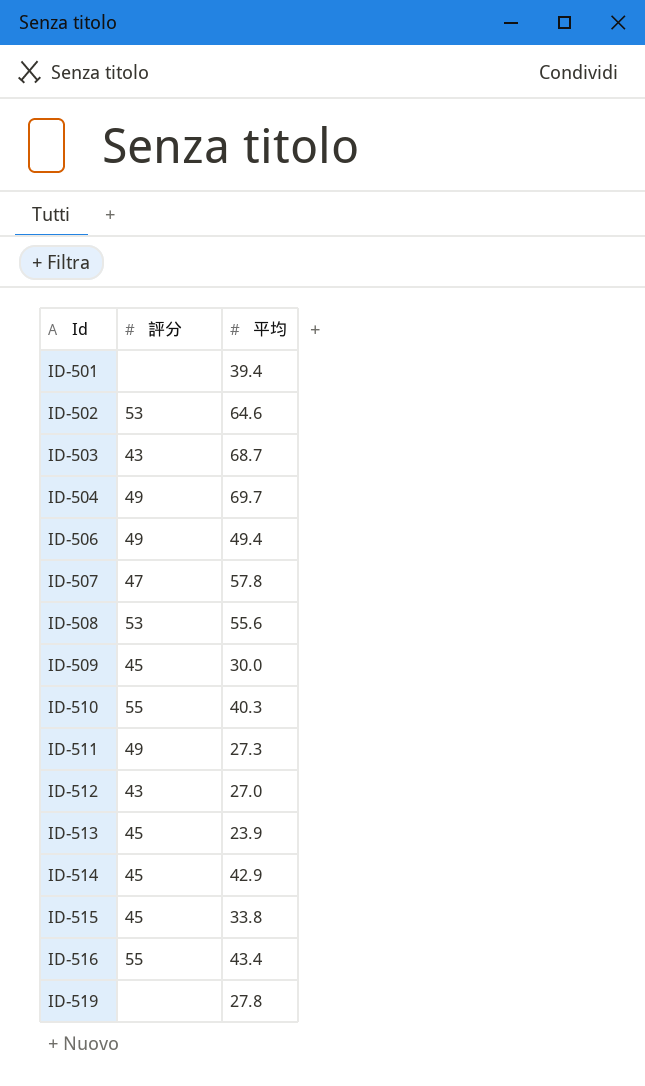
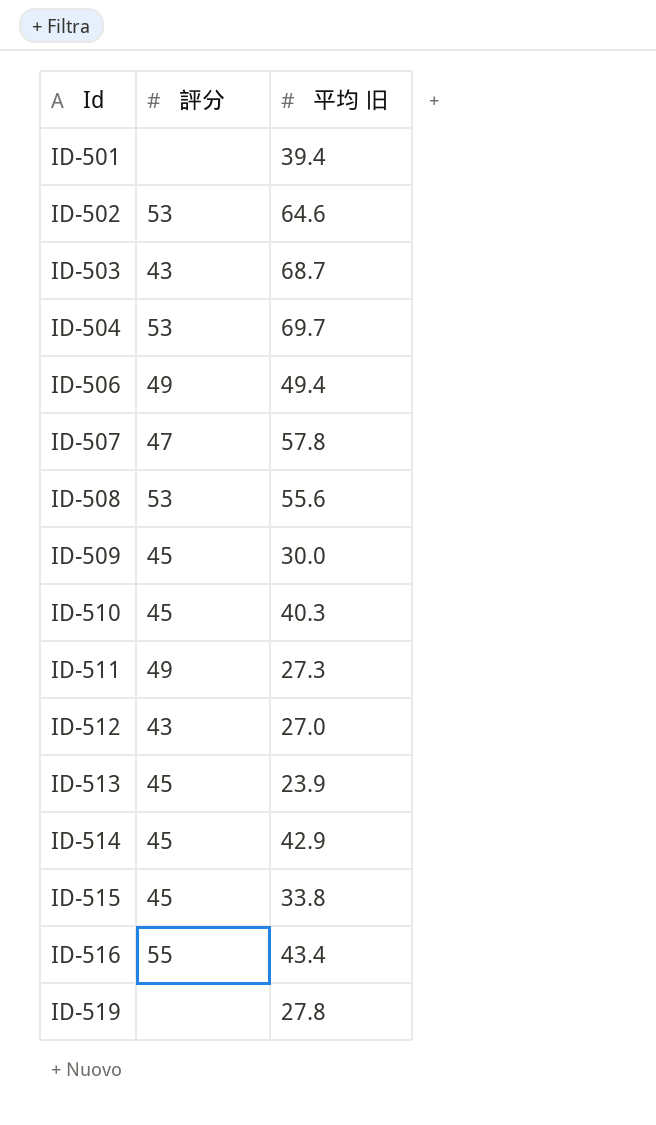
column name: 平均 -> 平均 旧
ID-504 | 評分: 49 -> 53
ID-510 | 評分: 55 -> 45

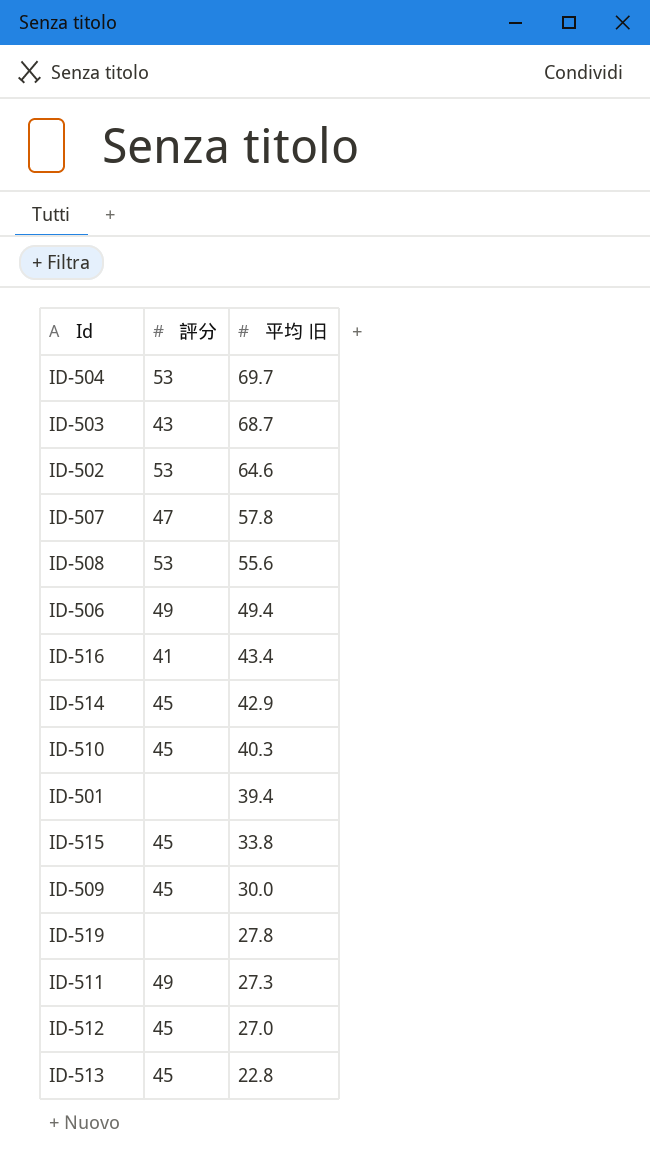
row order: Id ascending -> 平均 旧 descending
ID-516 | 評分: 55 -> 41
ID-512 | 評分: 43 -> 45
ID-513 | 平均 旧: 23.9 -> 22.8

